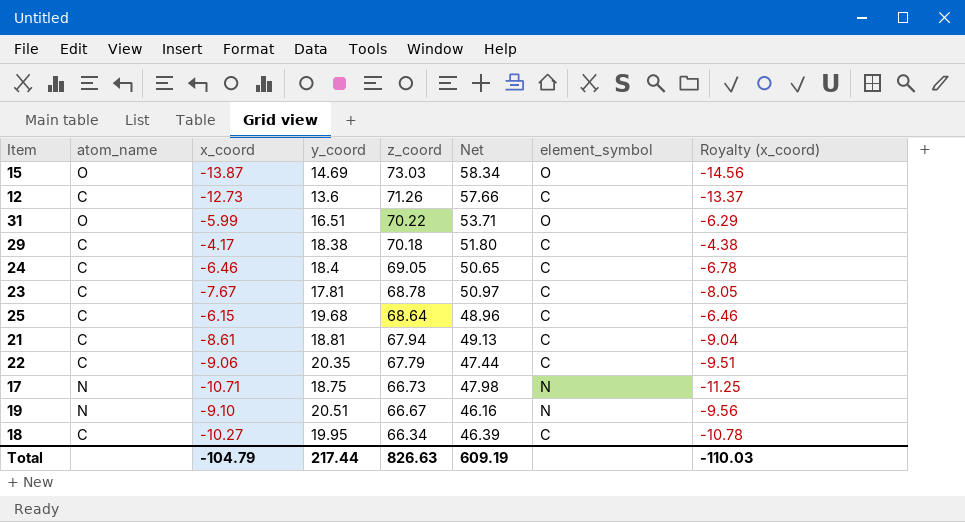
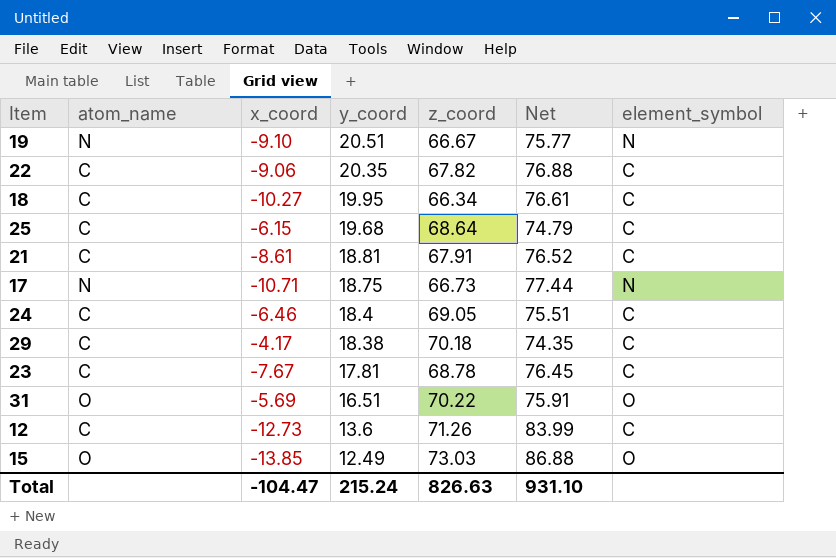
row order: z_coord descending -> y_coord descending
column Royalty (x_coord) | formula: [x_coord] * 1.05 -> none
column Net | formula: [z_coord] - [y_coord] -> [z_coord] - [x_coord]
22 | z_coord: 67.79 -> 67.82
21 | z_coord: 67.94 -> 67.91
31 | x_coord: -5.99 -> -5.69
15 | x_coord: -13.87 -> -13.85
15 | y_coord: 14.69 -> 12.49
Total | x_coord: -104.79 -> -104.47
Total | y_coord: 217.44 -> 215.24
Total | Net: 609.19 -> 931.10

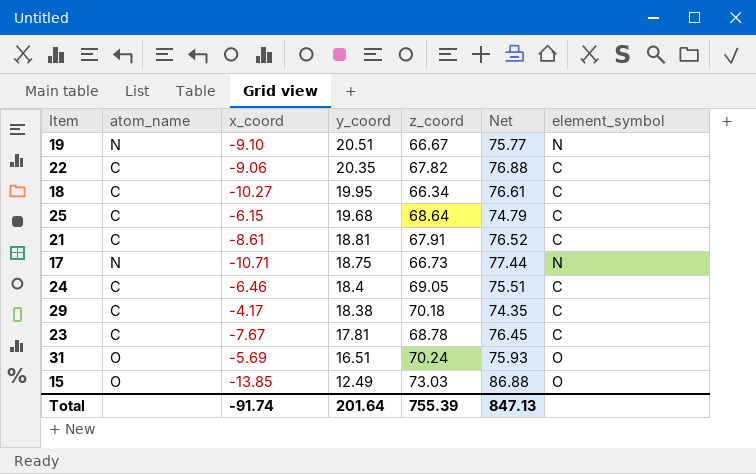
row 12: C | -12.73 | 13.6 | 71.26 | 83.99 | C -> none
31 | z_coord: 70.22 -> 70.24
31 | Net: 75.91 -> 75.93
Total | x_coord: -104.47 -> -91.74
Total | y_coord: 215.24 -> 201.64
Total | z_coord: 826.63 -> 755.39
Total | Net: 931.10 -> 847.13

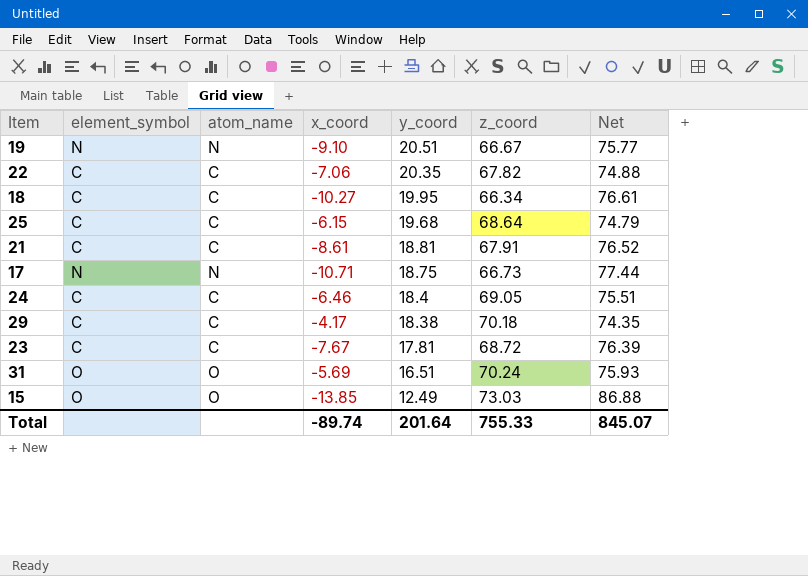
column element_symbol | position: 7 -> 2
22 | x_coord: -9.06 -> -7.06
22 | Net: 76.88 -> 74.88
23 | z_coord: 68.78 -> 68.72
23 | Net: 76.45 -> 76.39
Total | x_coord: -91.74 -> -89.74
Total | z_coord: 755.39 -> 755.33
Total | Net: 847.13 -> 845.07

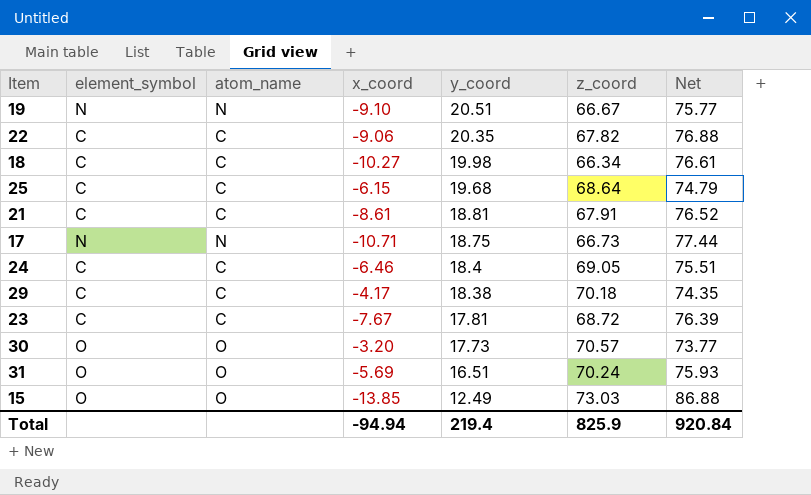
22 | x_coord: -7.06 -> -9.06
22 | Net: 74.88 -> 76.88
18 | y_coord: 19.95 -> 19.98
row 30: none -> O | O | -3.20 | 17.73 | 70.57 | 73.77
Total | x_coord: -89.74 -> -94.94
Total | y_coord: 201.64 -> 219.4
Total | z_coord: 755.33 -> 825.9
Total | Net: 845.07 -> 920.84

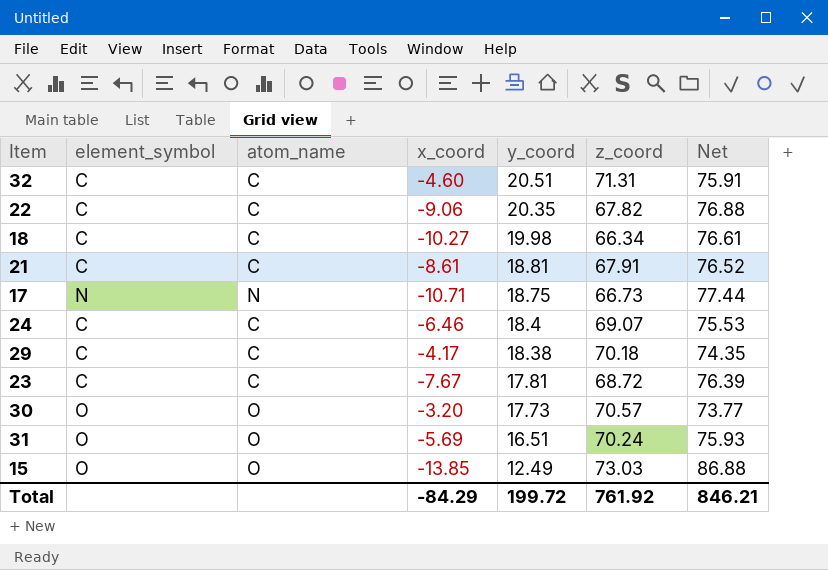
row 19: N | N | -9.10 | 20.51 | 66.67 | 75.77 -> none
row 25: C | C | -6.15 | 19.68 | 68.64 | 74.79 -> none
row 32: none -> C | C | -4.60 | 20.51 | 71.31 | 75.91
24 | z_coord: 69.05 -> 69.07
24 | Net: 75.51 -> 75.53
Total | x_coord: -94.94 -> -84.29
Total | y_coord: 219.4 -> 199.72
Total | z_coord: 825.9 -> 761.92
Total | Net: 920.84 -> 846.21

